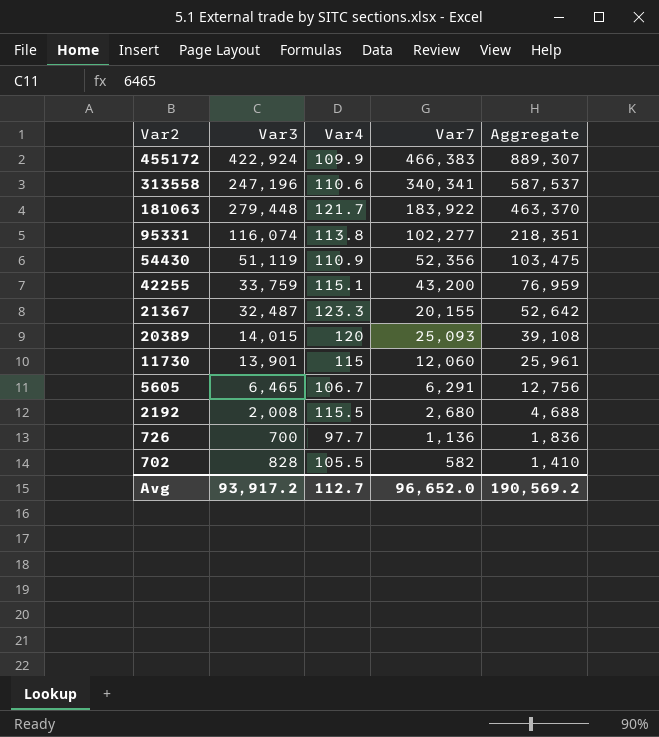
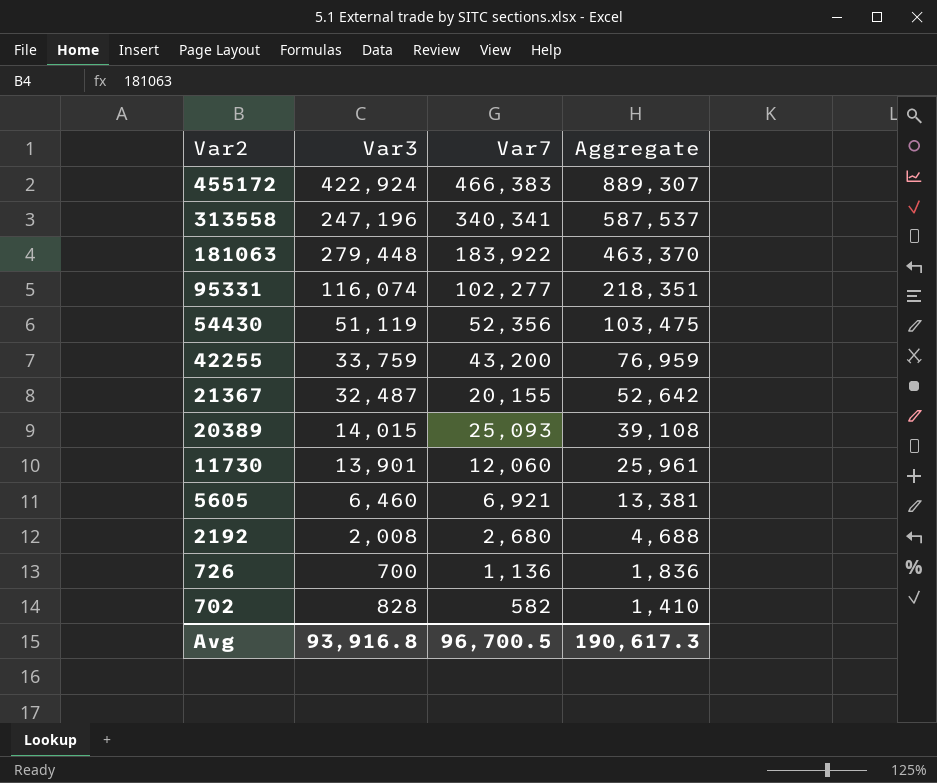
column Var4 | position: 3 -> none
5605 | Var3: 6,465 -> 6,460
5605 | Var7: 6,291 -> 6,921
5605 | Aggregate: 12,756 -> 13,381
Avg | Var3: 93,917.2 -> 93,916.8
Avg | Var7: 96,652.0 -> 96,700.5
Avg | Aggregate: 190,569.2 -> 190,617.3

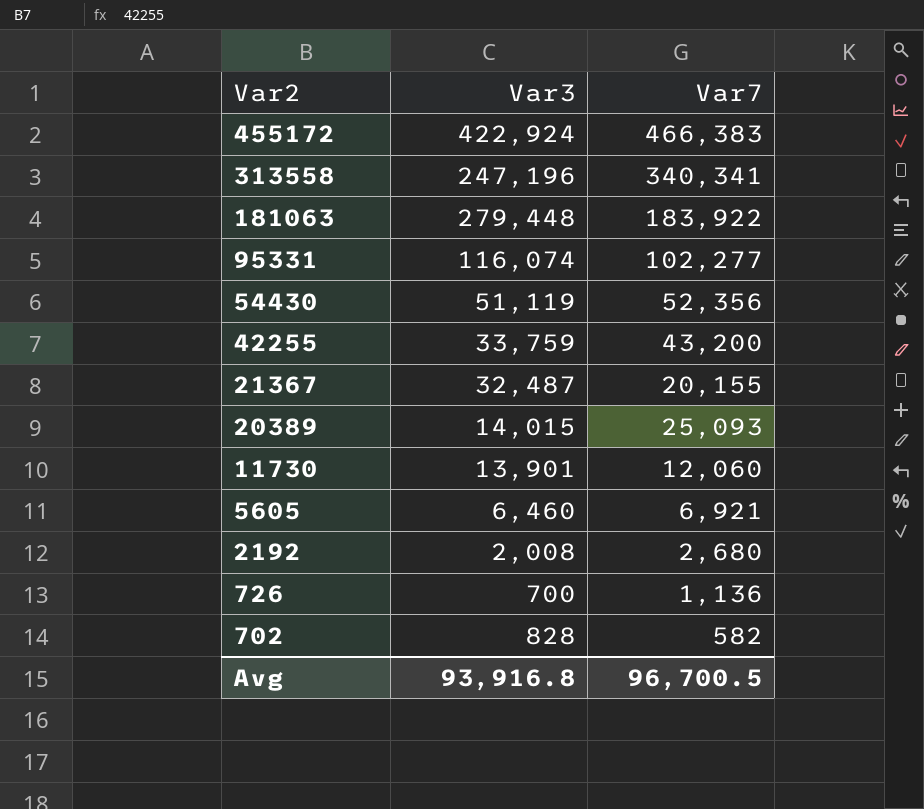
column Aggregate | formula: [Var3] + [Var7] -> none

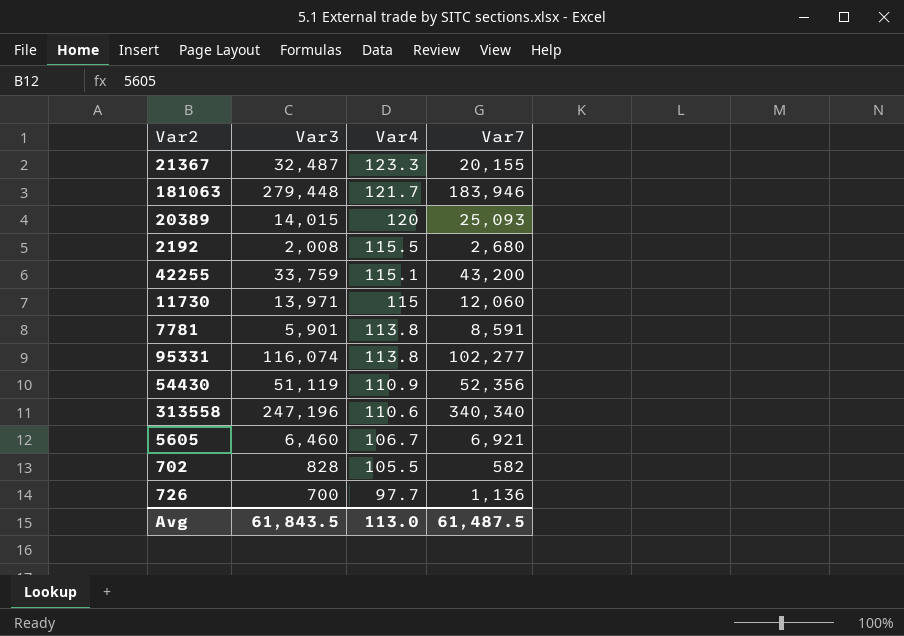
row order: Var2 descending -> Var4 descending
column Var4 | position: none -> 3
row 455172: 422,924 | 466,383 -> none
181063 | Var7: 183,922 -> 183,946
11730 | Var3: 13,901 -> 13,971
row 7781: none -> 5,901 | 113.8 | 8,591
313558 | Var7: 340,341 -> 340,340
Avg | Var3: 93,916.8 -> 61,843.5
Avg | Var7: 96,700.5 -> 61,487.5

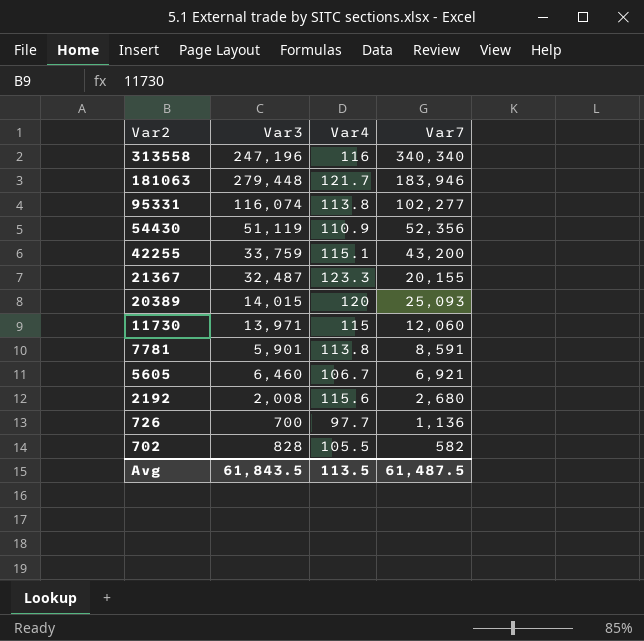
row order: Var4 descending -> Var2 descending
313558 | Var4: 110.6 -> 116
2192 | Var4: 115.5 -> 115.6
Avg | Var4: 113.0 -> 113.5

